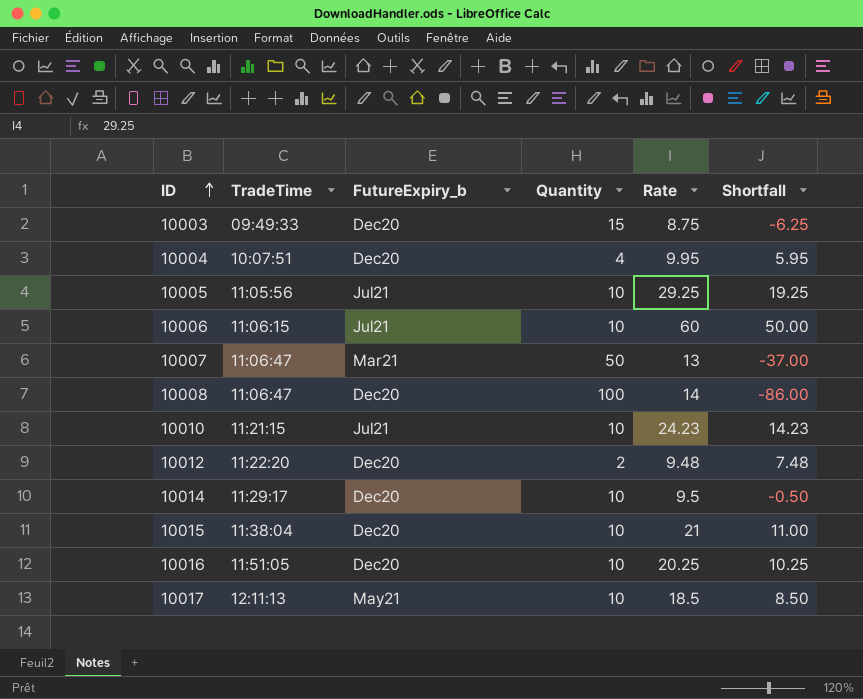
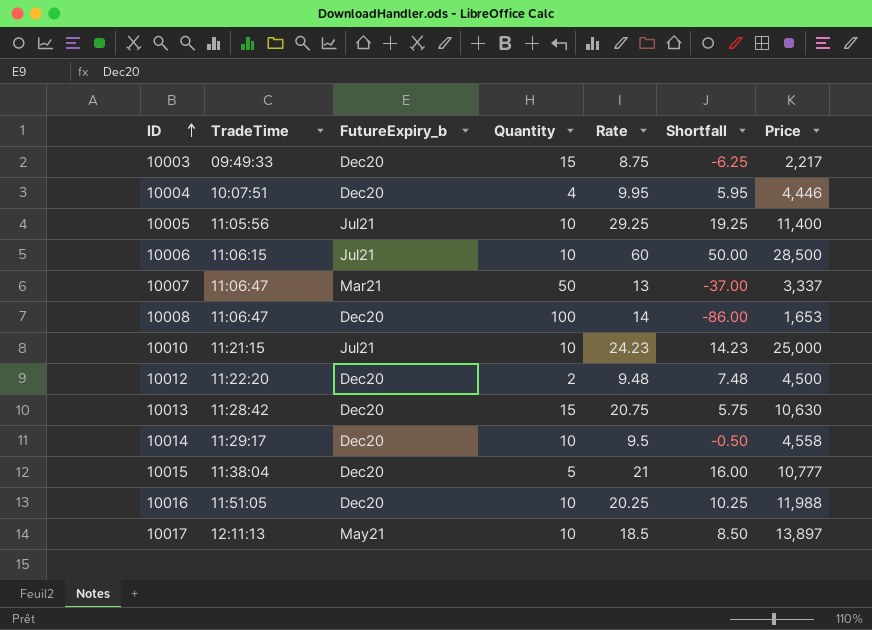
column Price | position: none -> 7
row 10013: none -> 11:28:42 | Dec20 | 15 | 20.75 | 5.75 | 10,630
10015 | Quantity: 10 -> 5
10015 | Shortfall: 11.00 -> 16.00

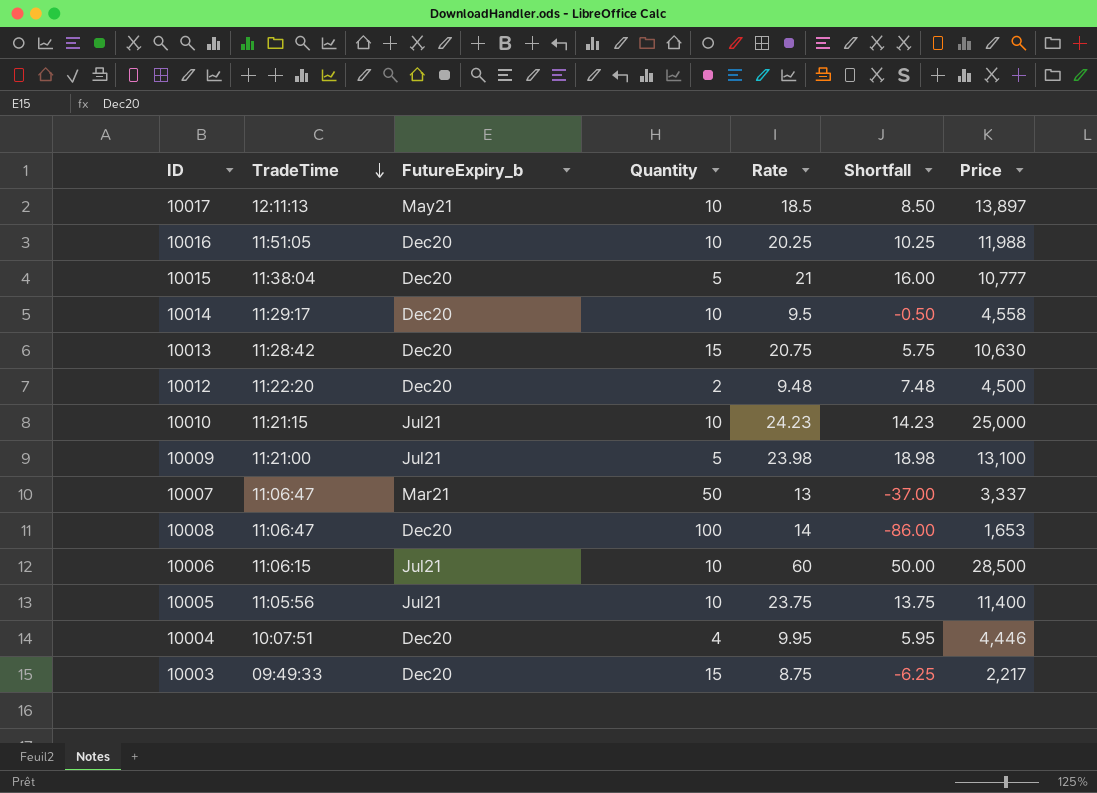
row order: ID ascending -> TradeTime descending
row 10009: none -> 11:21:00 | Jul21 | 5 | 23.98 | 18.98 | 13,100
10005 | Rate: 29.25 -> 23.75
10005 | Shortfall: 19.25 -> 13.75

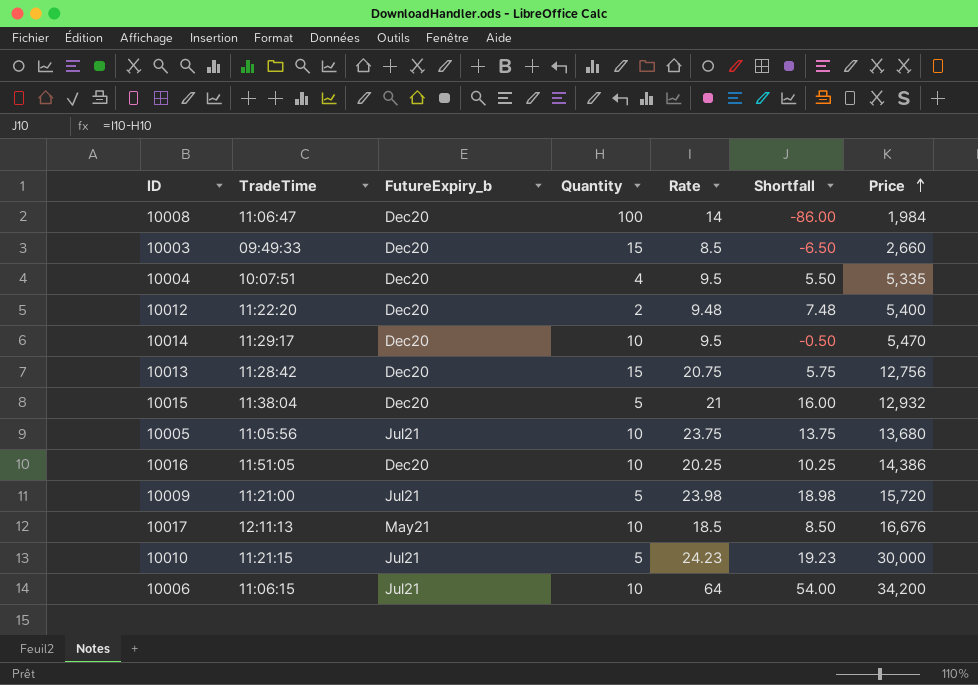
row order: TradeTime descending -> Price ascending
row 10007: 11:06:47 | Mar21 | 50 | 13 | -37.00 | 3,337 -> none
10008 | Price: 1,653 -> 1,984
10003 | Rate: 8.75 -> 8.5
10003 | Shortfall: -6.25 -> -6.50
10003 | Price: 2,217 -> 2,660
10004 | Rate: 9.95 -> 9.5
10004 | Shortfall: 5.95 -> 5.50
10004 | Price: 4,446 -> 5,335
10012 | Price: 4,500 -> 5,400
10014 | Price: 4,558 -> 5,470
10013 | Price: 10,630 -> 12,756
10015 | Price: 10,777 -> 12,932
10005 | Price: 11,400 -> 13,680
10016 | Price: 11,988 -> 14,386
10009 | Price: 13,100 -> 15,720
10017 | Price: 13,897 -> 16,676
10010 | Quantity: 10 -> 5
10010 | Shortfall: 14.23 -> 19.23
10010 | Price: 25,000 -> 30,000
10006 | Rate: 60 -> 64
10006 | Shortfall: 50.00 -> 54.00
10006 | Price: 28,500 -> 34,200

